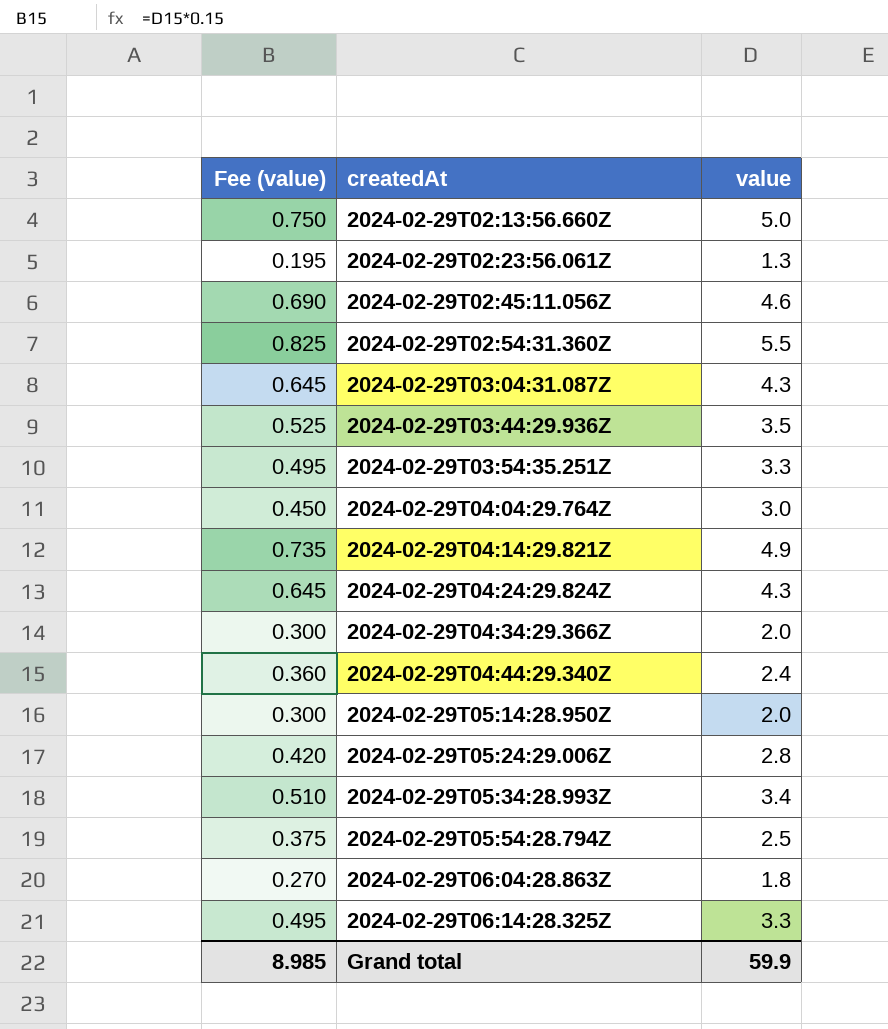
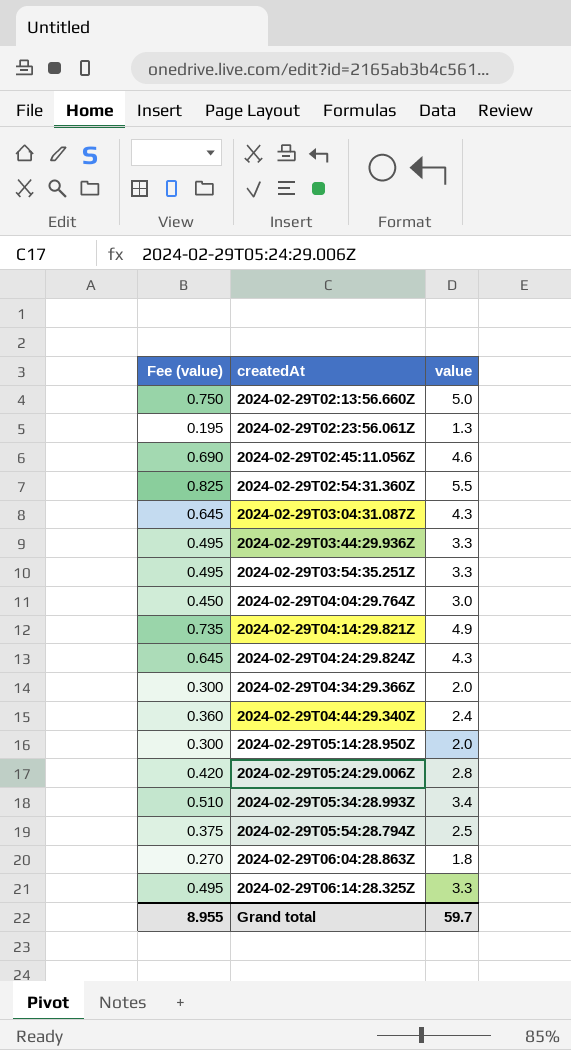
2024-02-29T03:44:29.936Z | Fee (value): 0.525 -> 0.495
2024-02-29T03:44:29.936Z | value: 3.5 -> 3.3
Grand total | Fee (value): 8.985 -> 8.955
Grand total | value: 59.9 -> 59.7

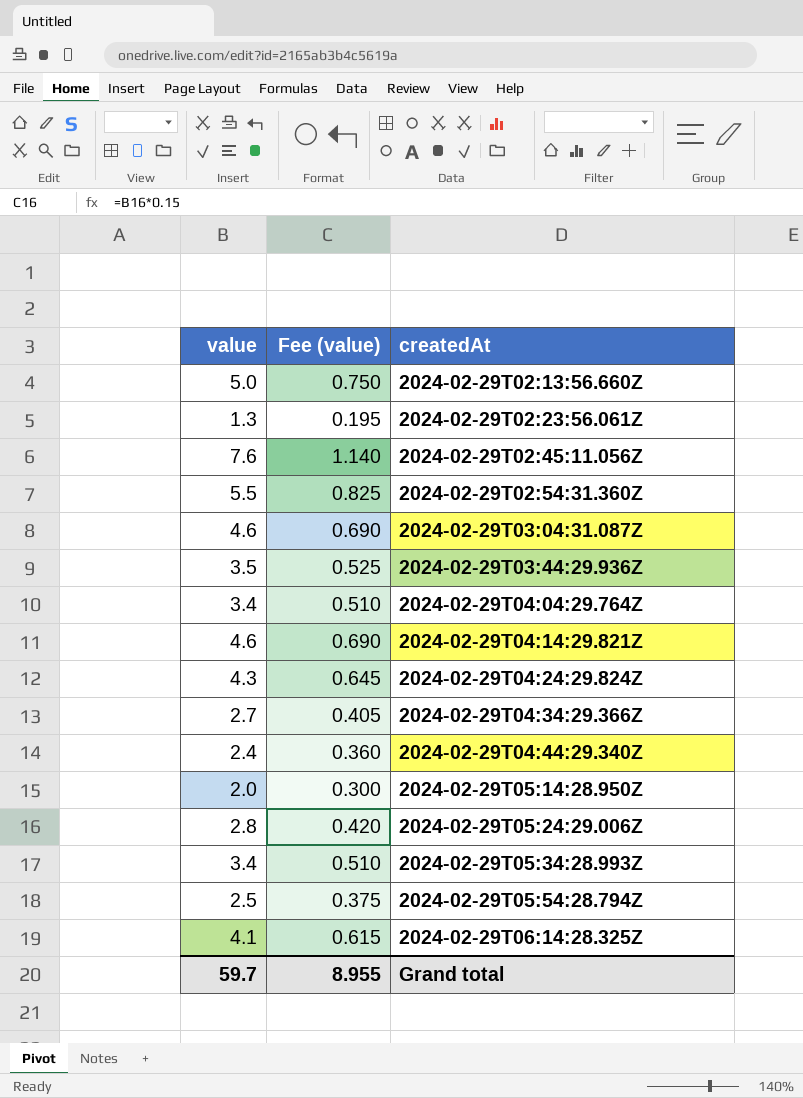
column value | position: 3 -> 1
row 2024-02-29T03:54:35.251Z: 0.495 | 3.3 -> none
row 2024-02-29T06:04:28.863Z: 0.270 | 1.8 -> none
2024-02-29T02:45:11.056Z | value: 4.6 -> 7.6
2024-02-29T02:45:11.056Z | Fee (value): 0.690 -> 1.140
2024-02-29T03:04:31.087Z | value: 4.3 -> 4.6
2024-02-29T03:04:31.087Z | Fee (value): 0.645 -> 0.690
2024-02-29T03:44:29.936Z | value: 3.3 -> 3.5
2024-02-29T03:44:29.936Z | Fee (value): 0.495 -> 0.525
2024-02-29T04:04:29.764Z | value: 3.0 -> 3.4
2024-02-29T04:04:29.764Z | Fee (value): 0.450 -> 0.510
2024-02-29T04:14:29.821Z | value: 4.9 -> 4.6
2024-02-29T04:14:29.821Z | Fee (value): 0.735 -> 0.690
2024-02-29T04:34:29.366Z | value: 2.0 -> 2.7
2024-02-29T04:34:29.366Z | Fee (value): 0.300 -> 0.405
2024-02-29T06:14:28.325Z | value: 3.3 -> 4.1
2024-02-29T06:14:28.325Z | Fee (value): 0.495 -> 0.615

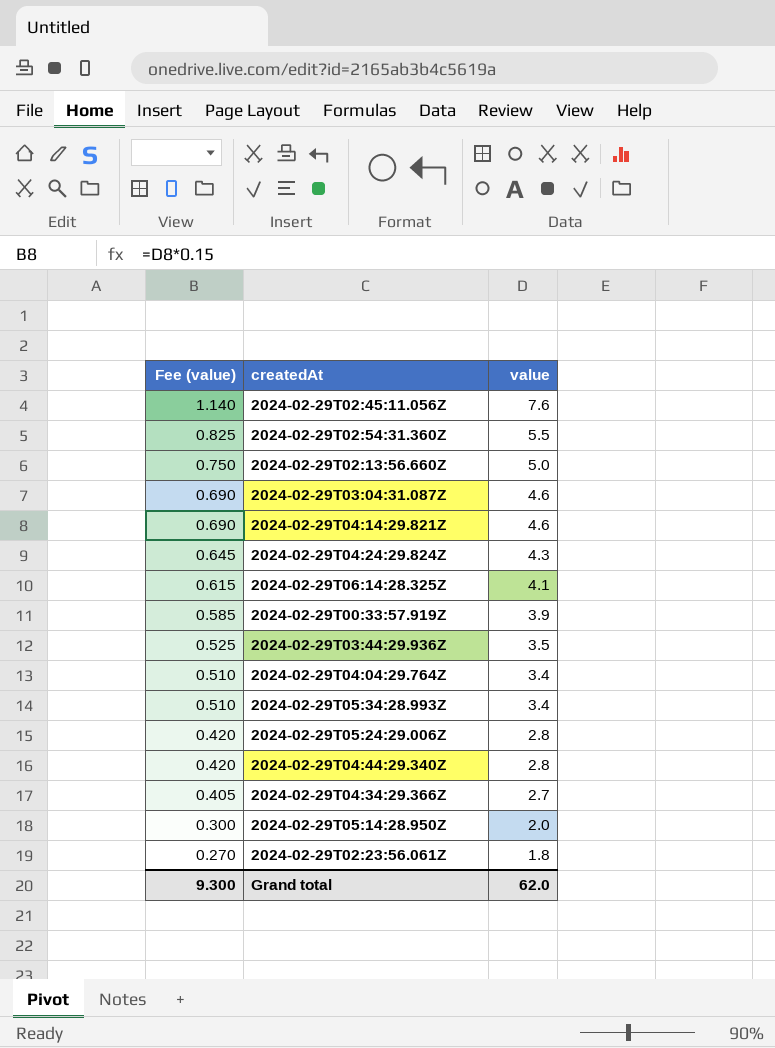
row order: createdAt ascending -> Fee (value) descending
column value | position: 1 -> 3
row 2024-02-29T05:54:28.794Z: 2.5 | 0.375 -> none
row 2024-02-29T00:33:57.919Z: none -> 0.585 | 3.9
2024-02-29T04:44:29.340Z | Fee (value): 0.360 -> 0.420
2024-02-29T04:44:29.340Z | value: 2.4 -> 2.8
2024-02-29T02:23:56.061Z | Fee (value): 0.195 -> 0.270
2024-02-29T02:23:56.061Z | value: 1.3 -> 1.8
Grand total | Fee (value): 8.955 -> 9.300
Grand total | value: 59.7 -> 62.0

